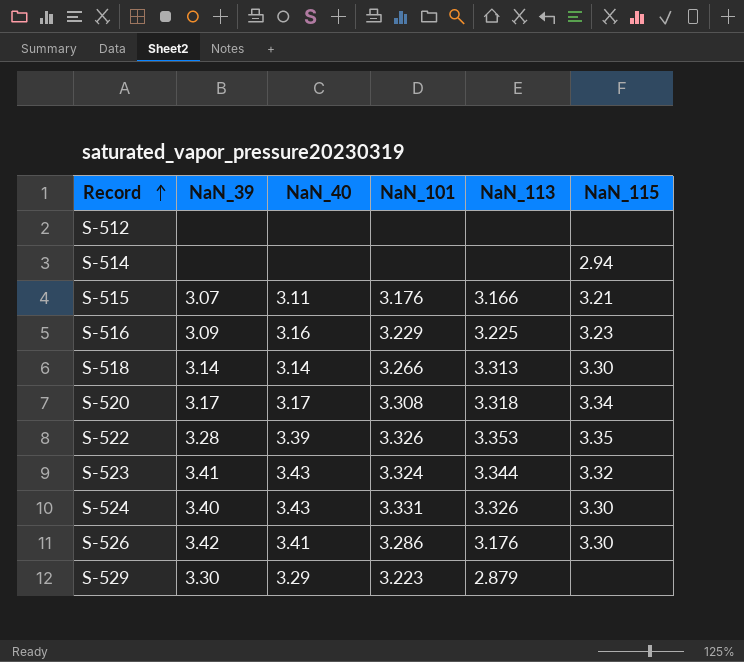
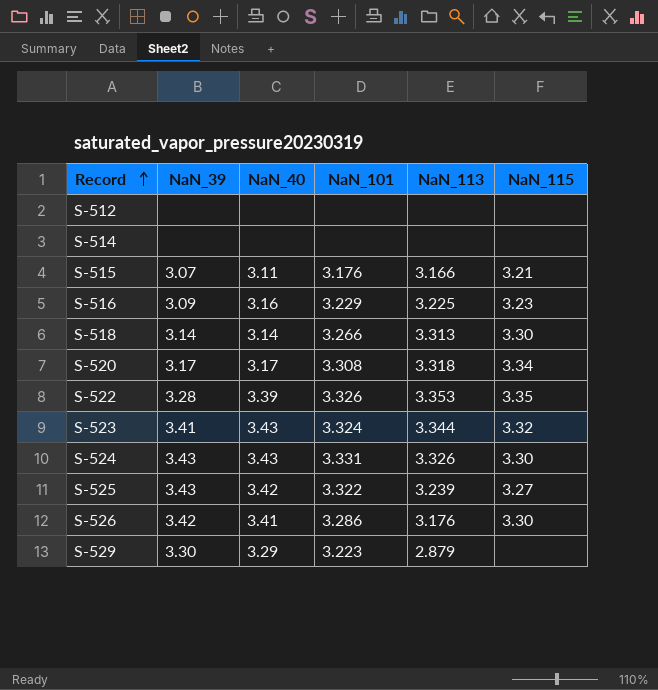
S-514 | NaN_115: 2.94 -> none
S-524 | NaN_39: 3.40 -> 3.43
row S-525: none -> 3.43 | 3.42 | 3.322 | 3.239 | 3.27

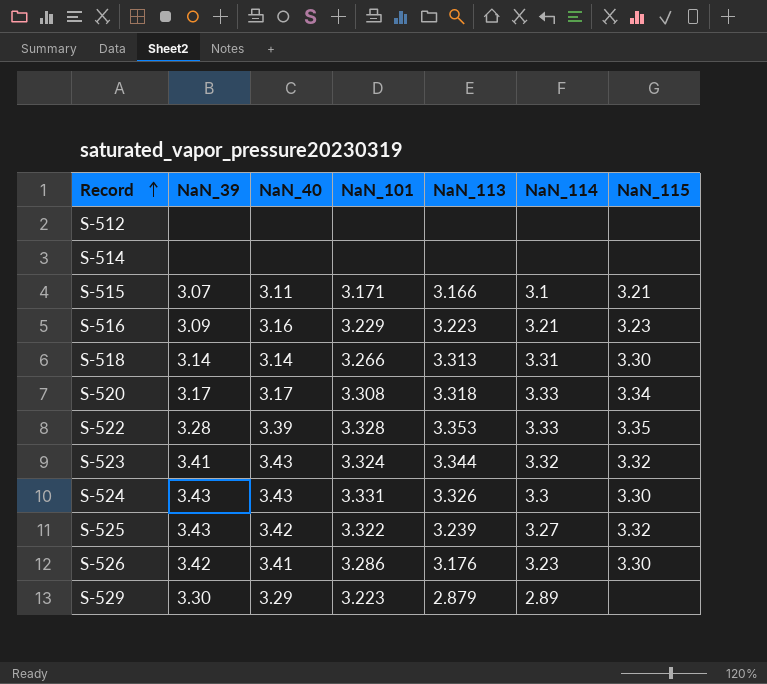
column NaN_114 | position: none -> 6
S-515 | NaN_101: 3.176 -> 3.171
S-516 | NaN_113: 3.225 -> 3.223
S-522 | NaN_101: 3.326 -> 3.328
S-525 | NaN_115: 3.27 -> 3.32

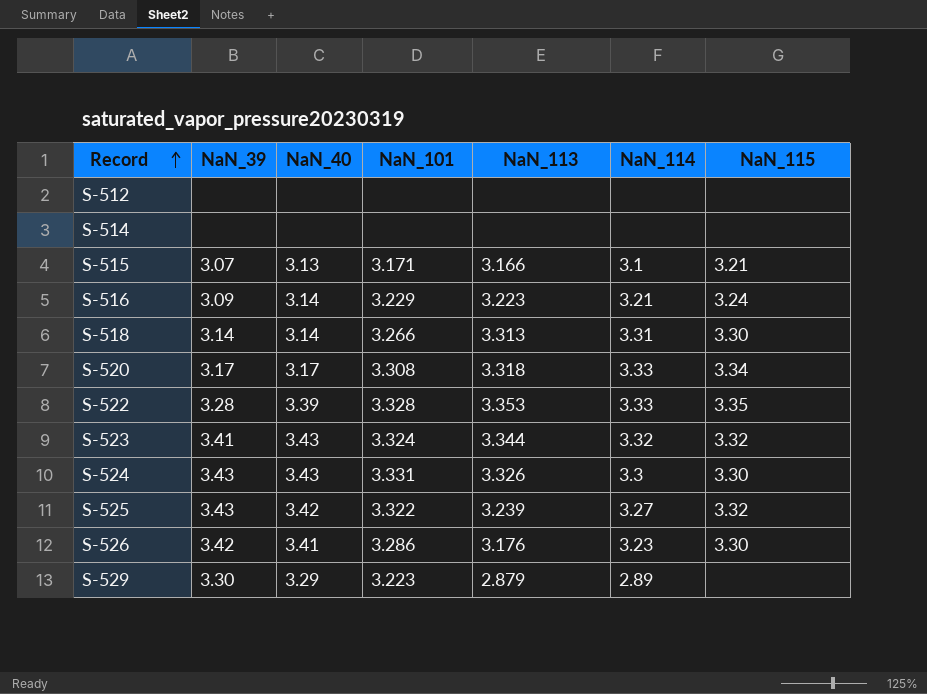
S-515 | NaN_40: 3.11 -> 3.13
S-516 | NaN_40: 3.16 -> 3.14
S-516 | NaN_115: 3.23 -> 3.24

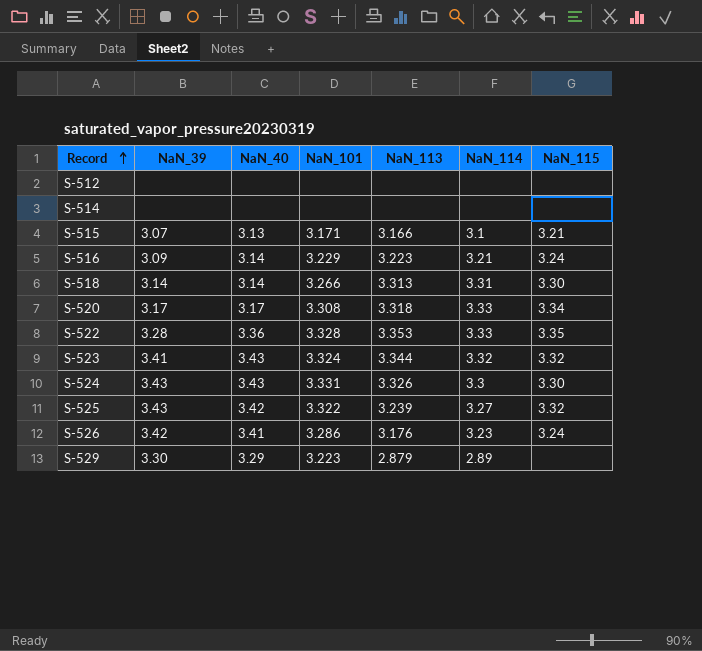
S-522 | NaN_40: 3.39 -> 3.36
S-526 | NaN_115: 3.30 -> 3.24

